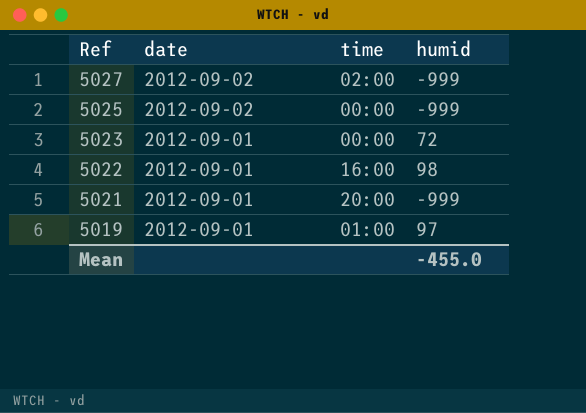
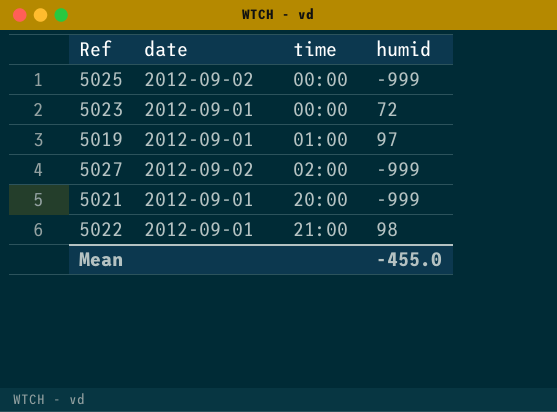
row order: Ref descending -> time ascending
5022 | time: 16:00 -> 21:00

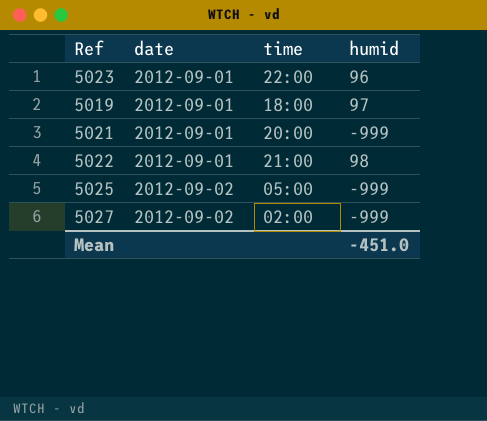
row order: time ascending -> date ascending
5023 | time: 00:00 -> 22:00
5023 | humid: 72 -> 96
5019 | time: 01:00 -> 18:00
5025 | time: 00:00 -> 05:00
Mean | humid: -455.0 -> -451.0

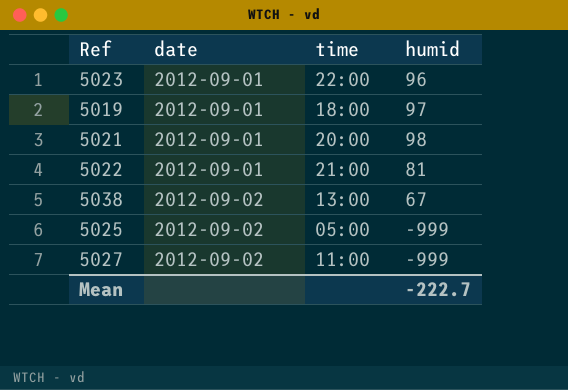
5021 | humid: -999 -> 98
5022 | humid: 98 -> 81
row 5038: none -> 2012-09-02 | 13:00 | 67
5027 | time: 02:00 -> 11:00
Mean | humid: -451.0 -> -222.7

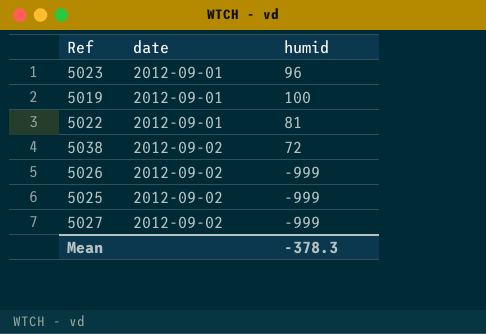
column time | position: 3 -> none
row 5021: 2012-09-01 | 20:00 | 98 -> none
5019 | humid: 97 -> 100
5038 | humid: 67 -> 72
row 5026: none -> 2012-09-02 | -999
Mean | humid: -222.7 -> -378.3

